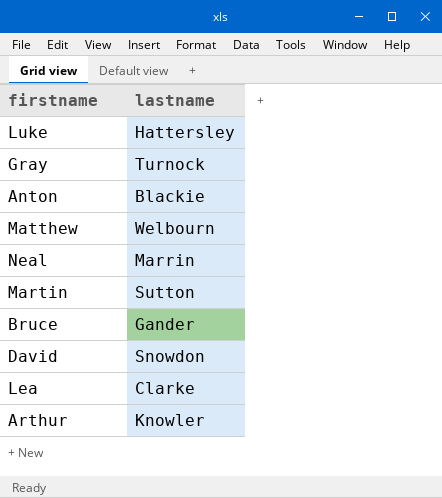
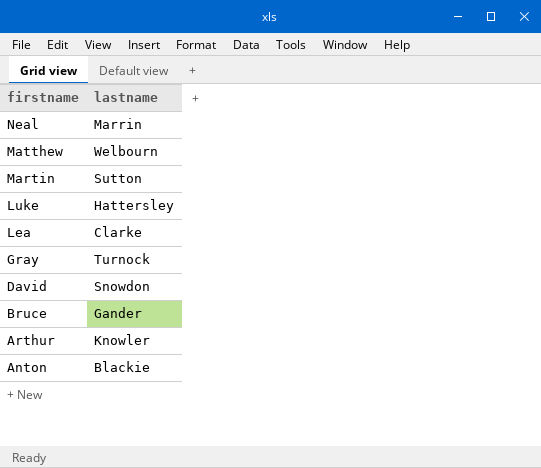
row order: none -> firstname descending

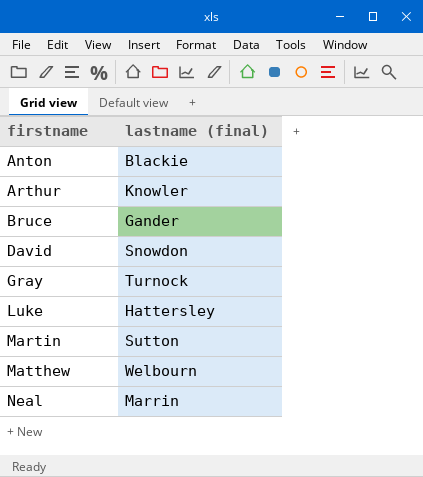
row order: firstname descending -> firstname ascending
column name: lastname -> lastname (final)
row Lea: Clarke -> none

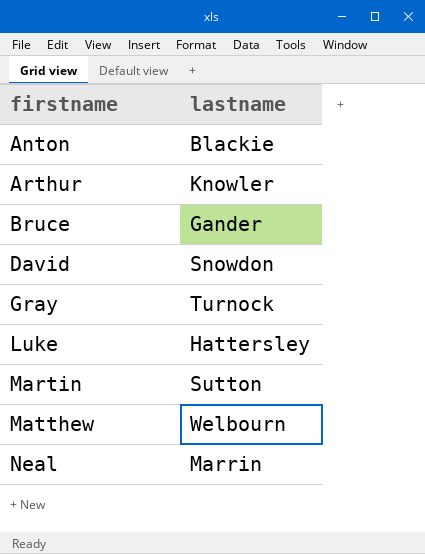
column name: lastname (final) -> lastname

